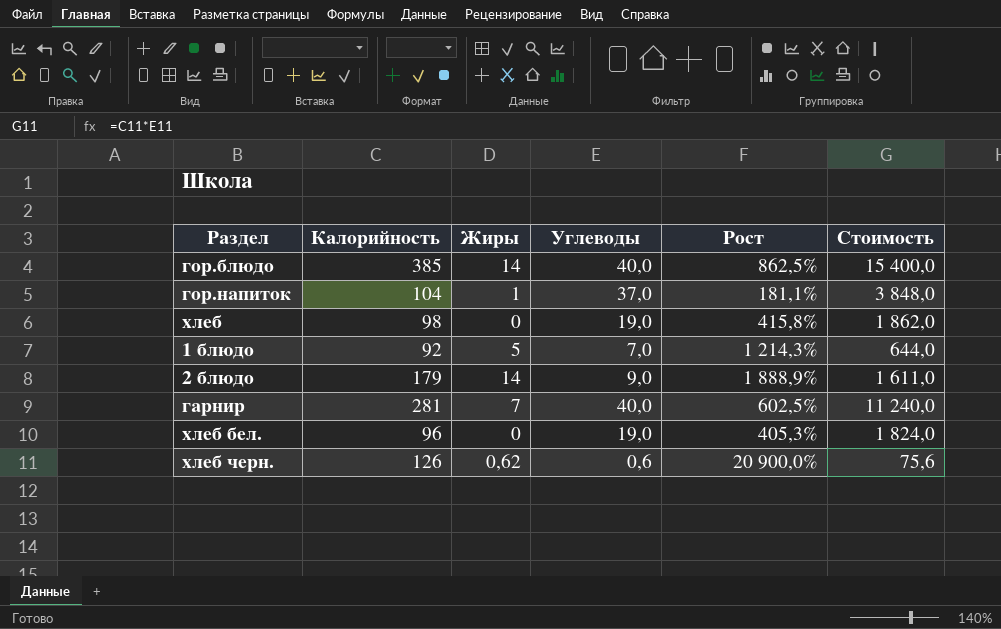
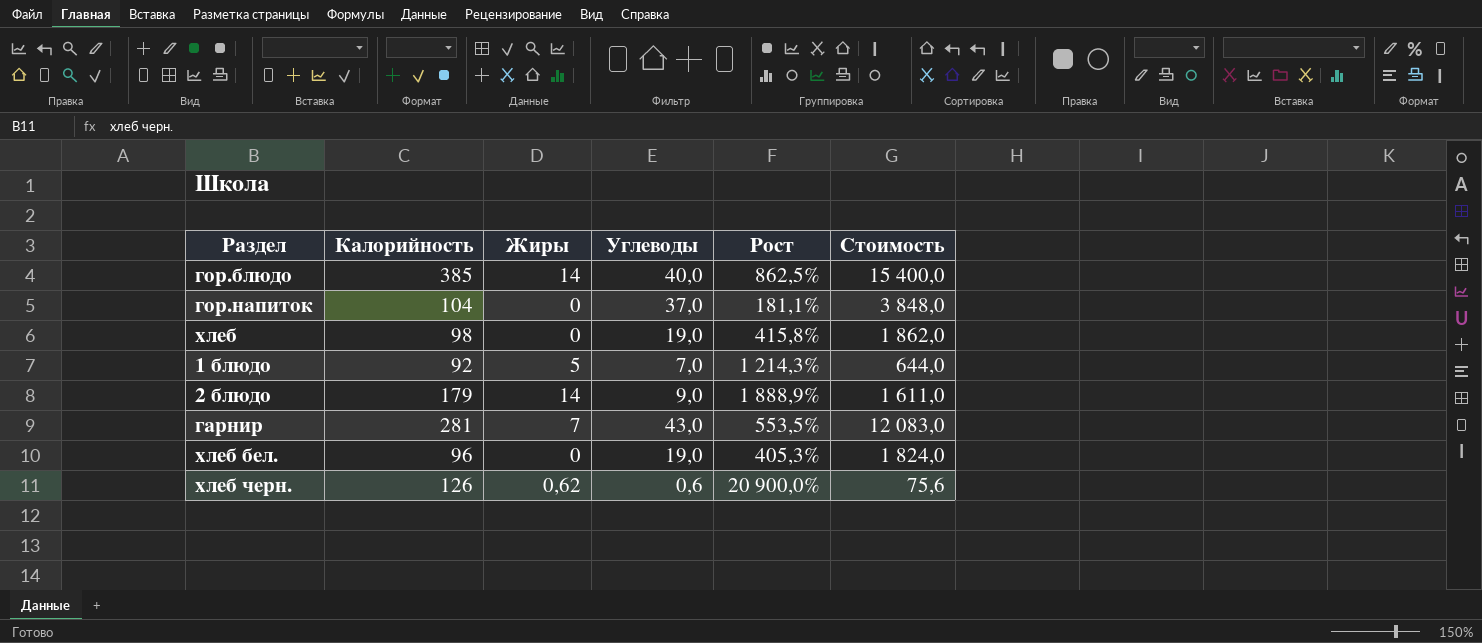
гор.напиток | Жиры: 1 -> 0
гарнир | Углеводы: 40,0 -> 43,0
гарнир | Рост: 602,5% -> 553,5%
гарнир | Стоимость: 11 240,0 -> 12 083,0

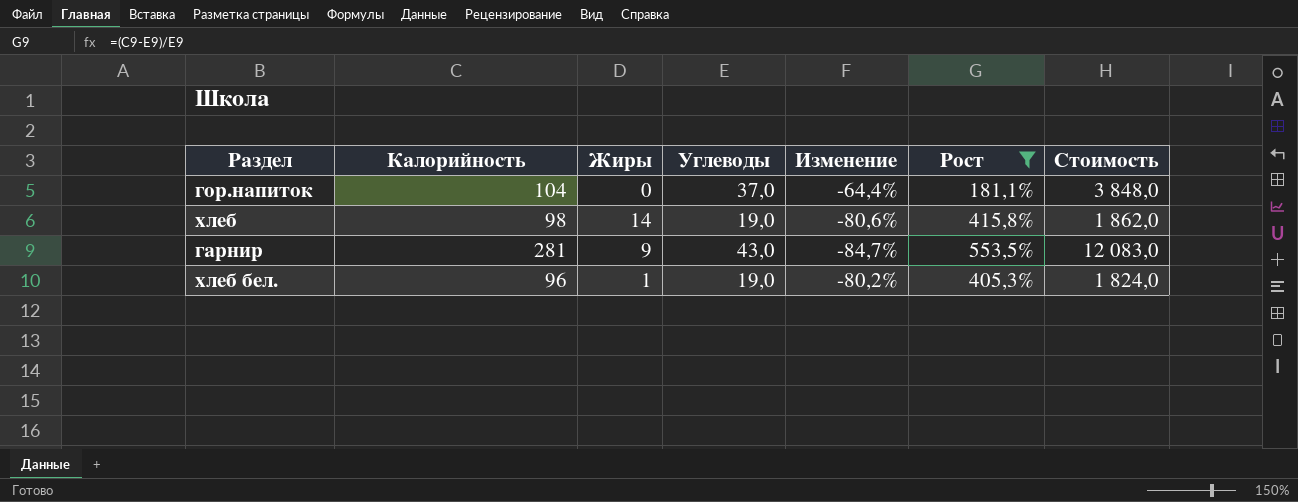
filter: none -> Рост <= 553,5%
column Изменение | formula: none -> ([Углеводы] - [Калорийность]) / [Калорийность]
хлеб | Жиры: 0 -> 14
гарнир | Жиры: 7 -> 9
хлеб бел. | Жиры: 0 -> 1

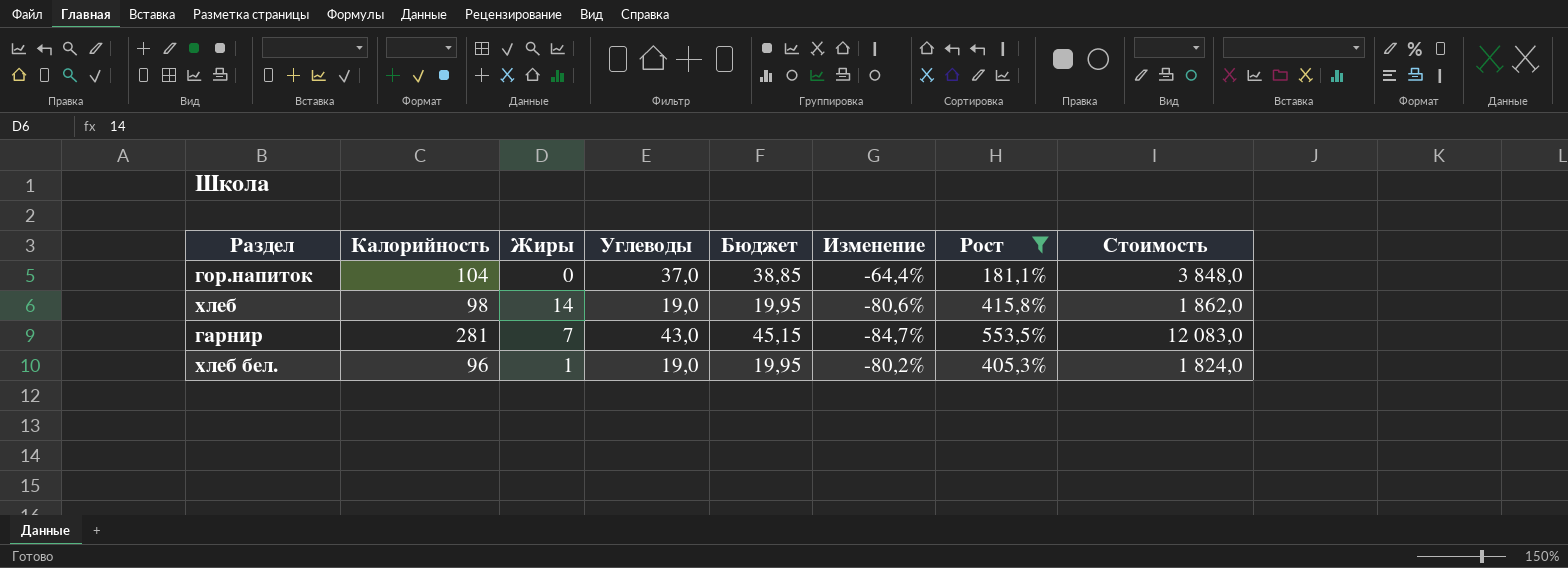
column Бюджет | formula: none -> [Углеводы] * 1,05
гарнир | Жиры: 9 -> 7

